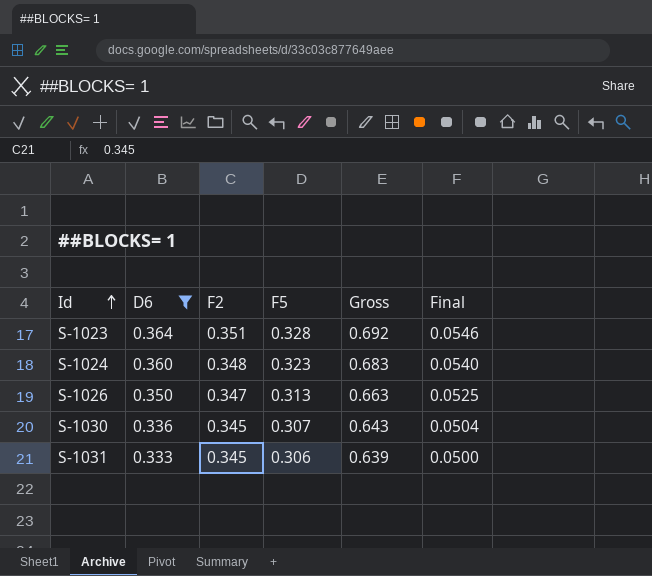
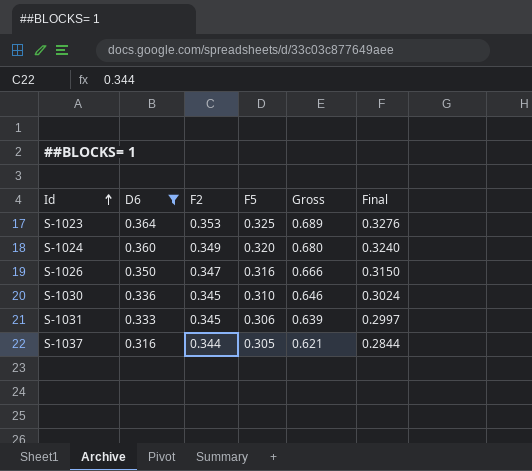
column Final | formula: [D6] * 0.15 -> [D6] * 0.9
S-1023 | F2: 0.351 -> 0.353
S-1023 | F5: 0.328 -> 0.325
S-1023 | Gross: 0.692 -> 0.689
S-1024 | F2: 0.348 -> 0.349
S-1024 | F5: 0.323 -> 0.320
S-1024 | Gross: 0.683 -> 0.680
S-1026 | F5: 0.313 -> 0.316
S-1026 | Gross: 0.663 -> 0.666
S-1030 | F5: 0.307 -> 0.310
S-1030 | Gross: 0.643 -> 0.646
row S-1037: none -> 0.316 | 0.344 | 0.305 | 0.621 | 0.2844

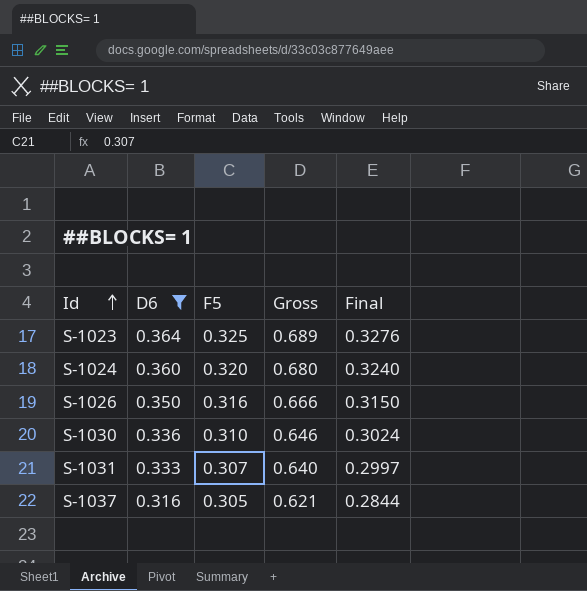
column F2 | position: 3 -> none
S-1031 | F5: 0.306 -> 0.307
S-1031 | Gross: 0.639 -> 0.640

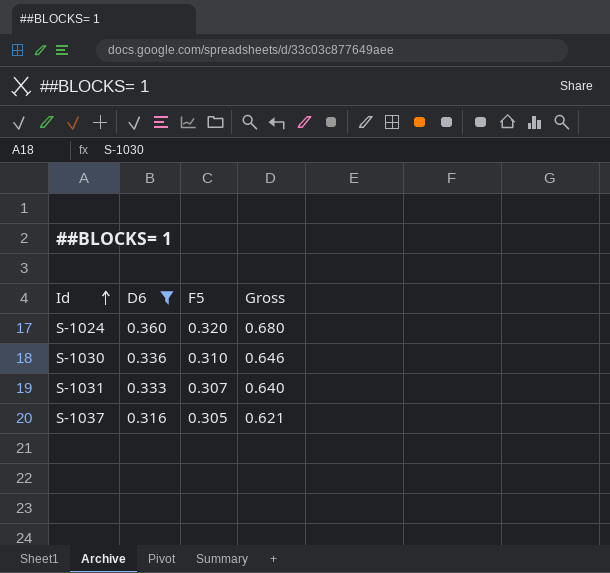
column Final | formula: [D6] * 0.9 -> none
row S-1023: 0.364 | 0.325 | 0.689 | 0.3276 -> none
row S-1026: 0.350 | 0.316 | 0.666 | 0.3150 -> none

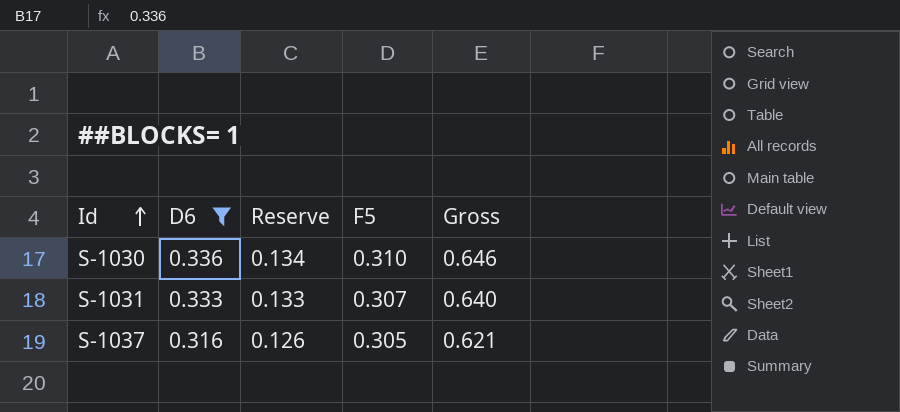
column Reserve | formula: none -> [D6] * 0.4
row S-1024: 0.360 | 0.320 | 0.680 -> none

